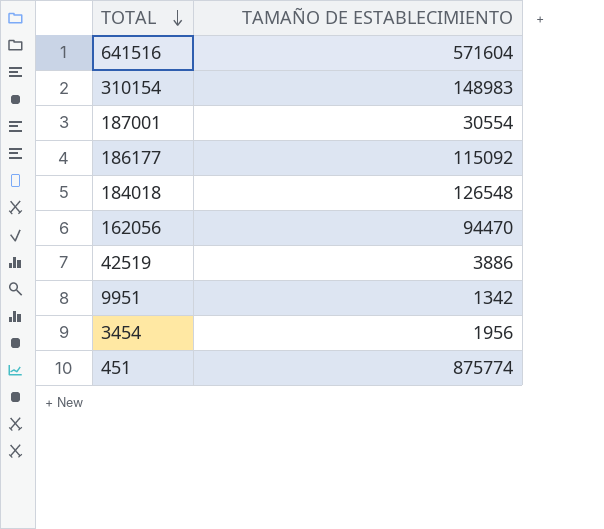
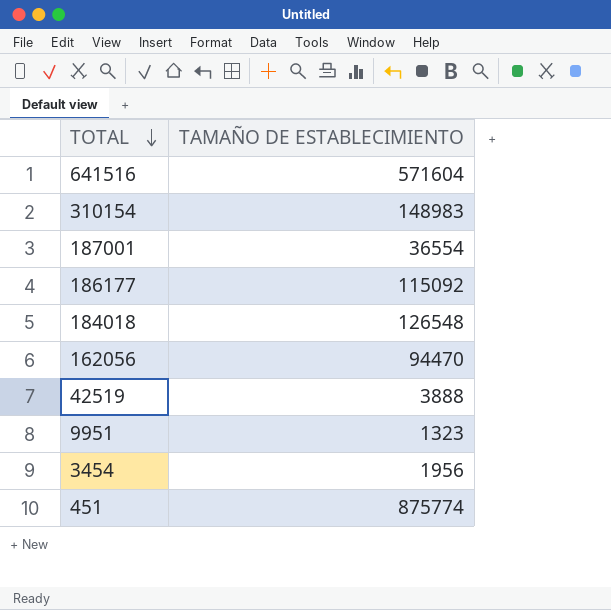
187001 | TAMAÑO DE ESTABLECIMIENTO: 30554 -> 36554
42519 | TAMAÑO DE ESTABLECIMIENTO: 3886 -> 3888
9951 | TAMAÑO DE ESTABLECIMIENTO: 1342 -> 1323

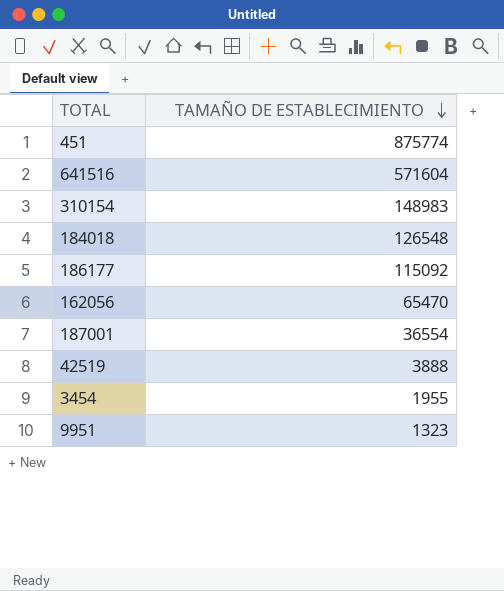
row order: TOTAL descending -> TAMAÑO DE ESTABLECIMIENTO descending
162056 | TAMAÑO DE ESTABLECIMIENTO: 94470 -> 65470
3454 | TAMAÑO DE ESTABLECIMIENTO: 1956 -> 1955

